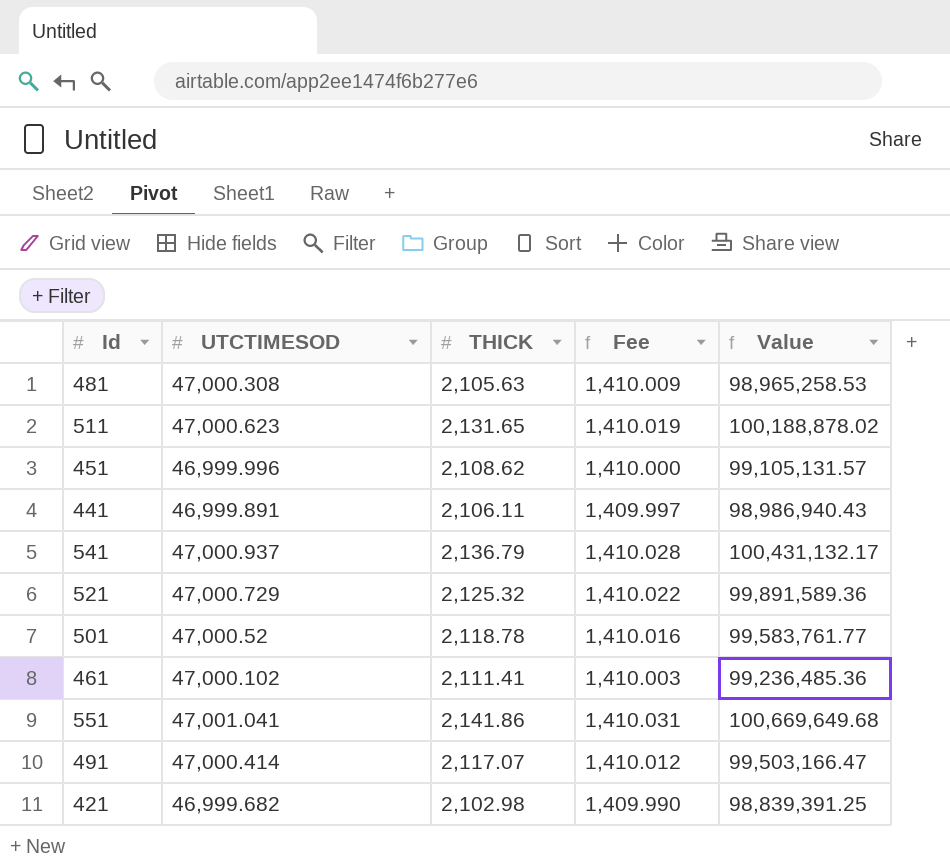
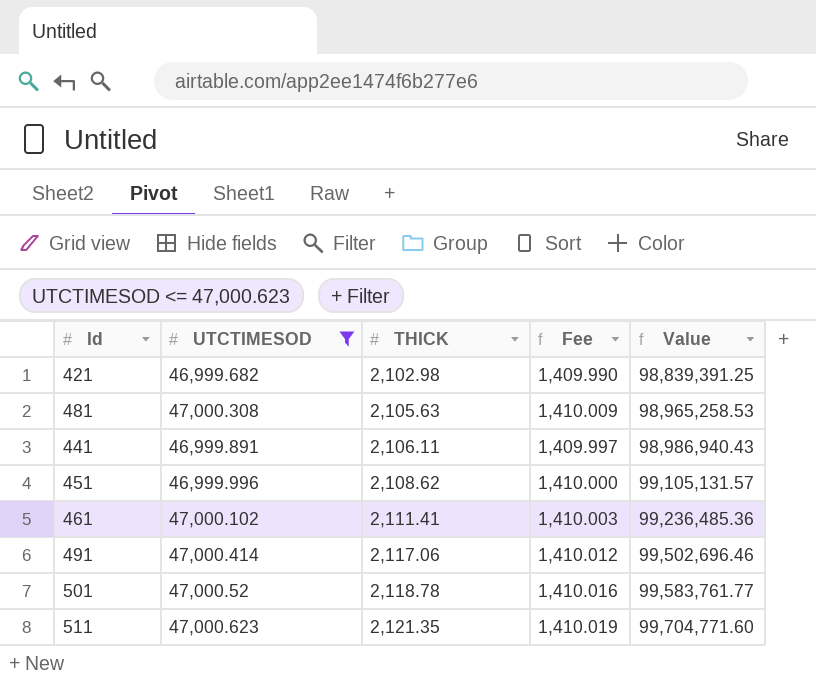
filter: none -> UTCTIMESOD <= 47,000.623
row order: none -> THICK ascending
491 | THICK: 2,117.07 -> 2,117.06
491 | Value: 99,503,166.47 -> 99,502,696.46
511 | THICK: 2,131.65 -> 2,121.35
511 | Value: 100,188,878.02 -> 99,704,771.60

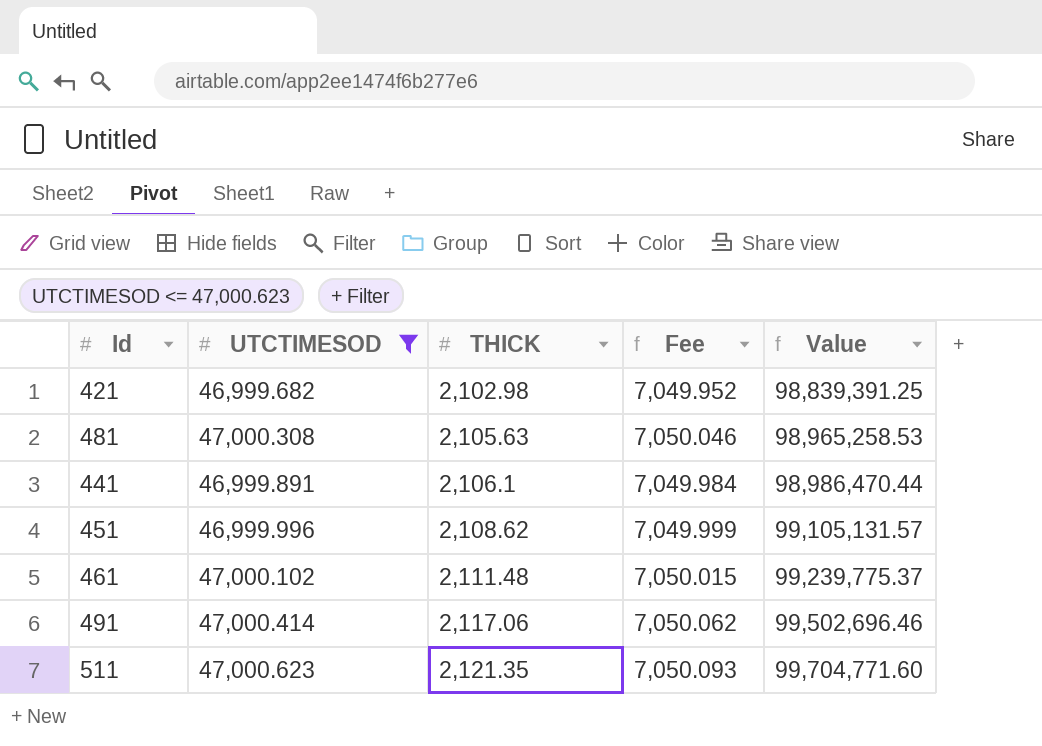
column Fee | formula: [UTCTIMESOD] * 0.03 -> [UTCTIMESOD] * 0.15
row 501: 47,000.52 | 2,118.78 | 1,410.016 | 99,583,761.77 -> none
441 | THICK: 2,106.11 -> 2,106.1
441 | Value: 98,986,940.43 -> 98,986,470.44
461 | THICK: 2,111.41 -> 2,111.48
461 | Value: 99,236,485.36 -> 99,239,775.37

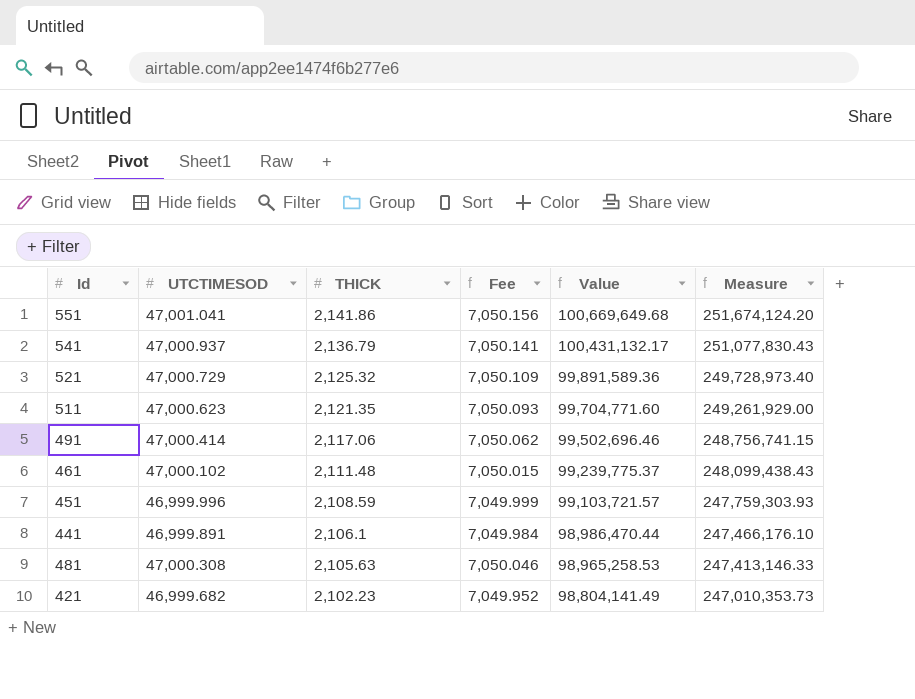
filter: UTCTIMESOD <= 47,000.623 -> none
row order: THICK ascending -> THICK descending
column Measure | formula: none -> [Value] * 2.5
451 | THICK: 2,108.62 -> 2,108.59
451 | Value: 99,105,131.57 -> 99,103,721.57
421 | THICK: 2,102.98 -> 2,102.23
421 | Value: 98,839,391.25 -> 98,804,141.49

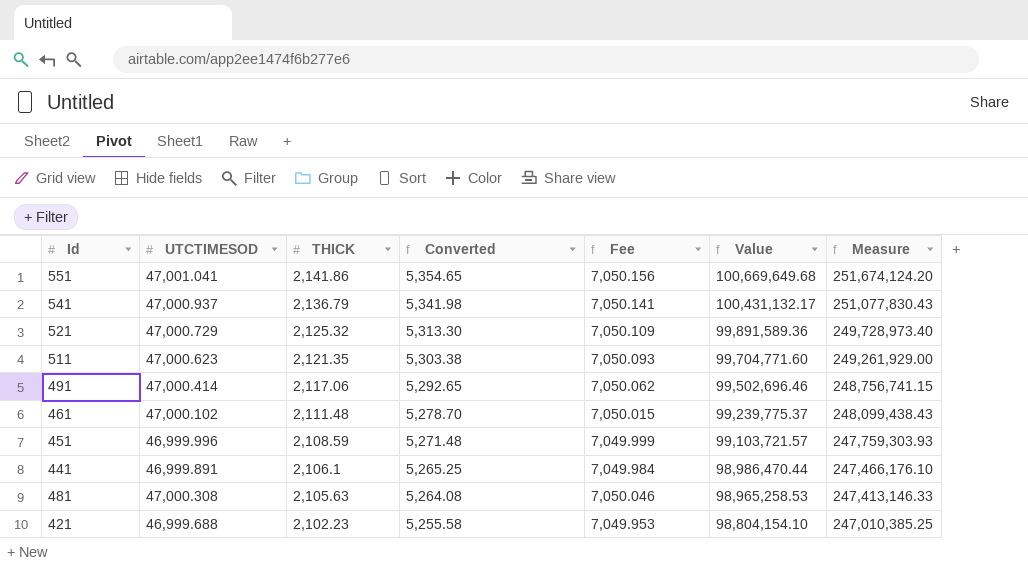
column Converted | formula: none -> [THICK] * 2.5
421 | UTCTIMESOD: 46,999.682 -> 46,999.688
421 | Fee: 7,049.952 -> 7,049.953
421 | Value: 98,804,141.49 -> 98,804,154.10
421 | Measure: 247,010,353.73 -> 247,010,385.25

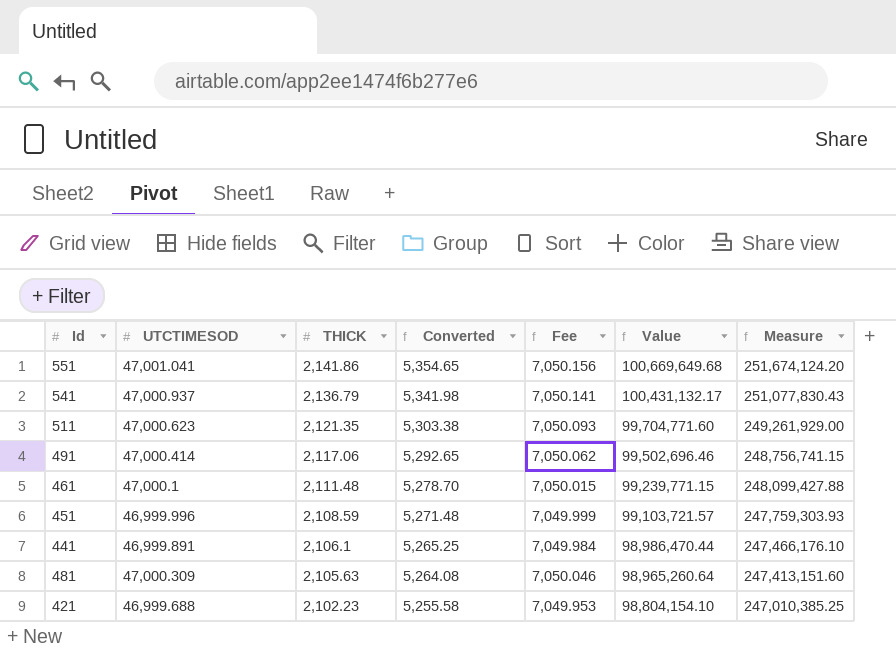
row 521: 47,000.729 | 2,125.32 | 5,313.30 | 7,050.109 | 99,891,589.36 | 249,728,973.40 -> none
461 | UTCTIMESOD: 47,000.102 -> 47,000.1
461 | Value: 99,239,775.37 -> 99,239,771.15
461 | Measure: 248,099,438.43 -> 248,099,427.88
481 | UTCTIMESOD: 47,000.308 -> 47,000.309
481 | Value: 98,965,258.53 -> 98,965,260.64
481 | Measure: 247,413,146.33 -> 247,413,151.60

